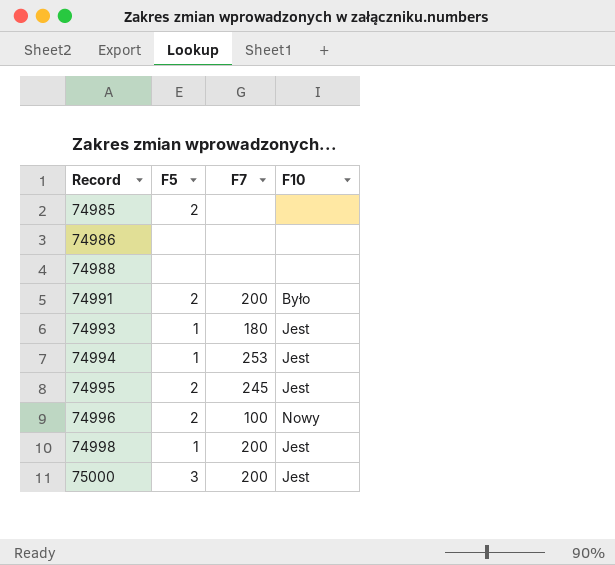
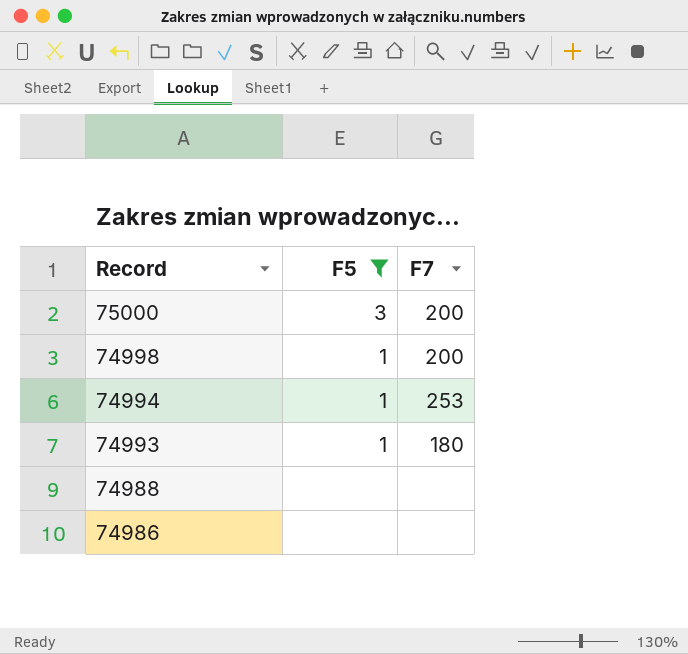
filter: none -> F5 != 2
row order: Record ascending -> Record descending
column F10 | position: 4 -> none

